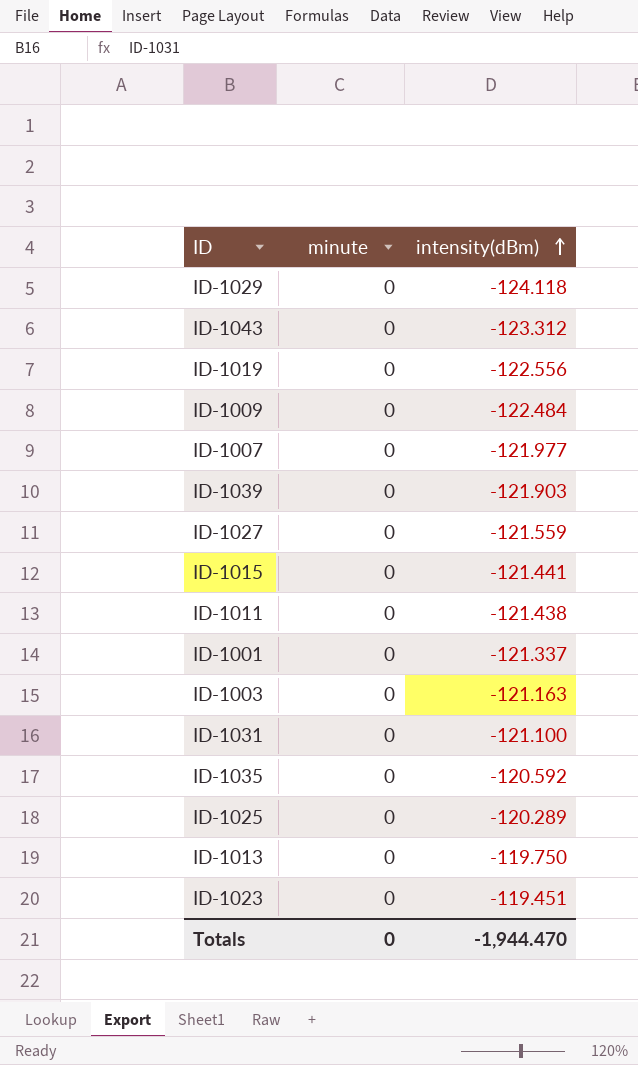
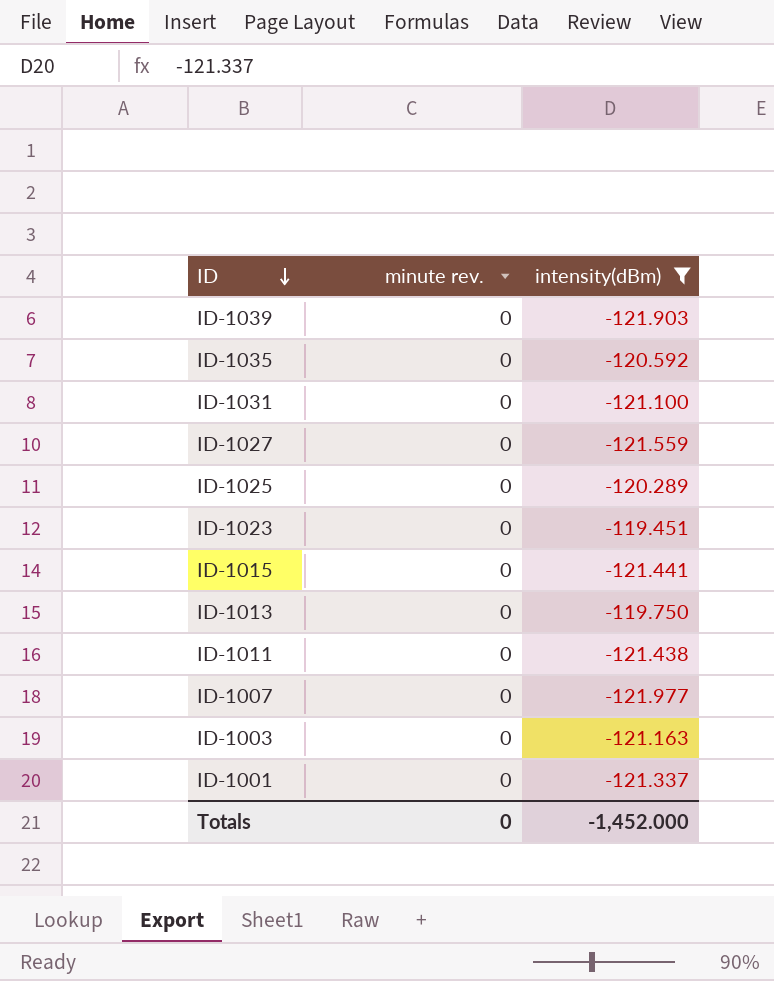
filter: none -> intensity(dBm) >= -121.977
row order: intensity(dBm) ascending -> ID descending
column name: minute -> minute rev.
Totals | intensity(dBm): -1,944.470 -> -1,452.000

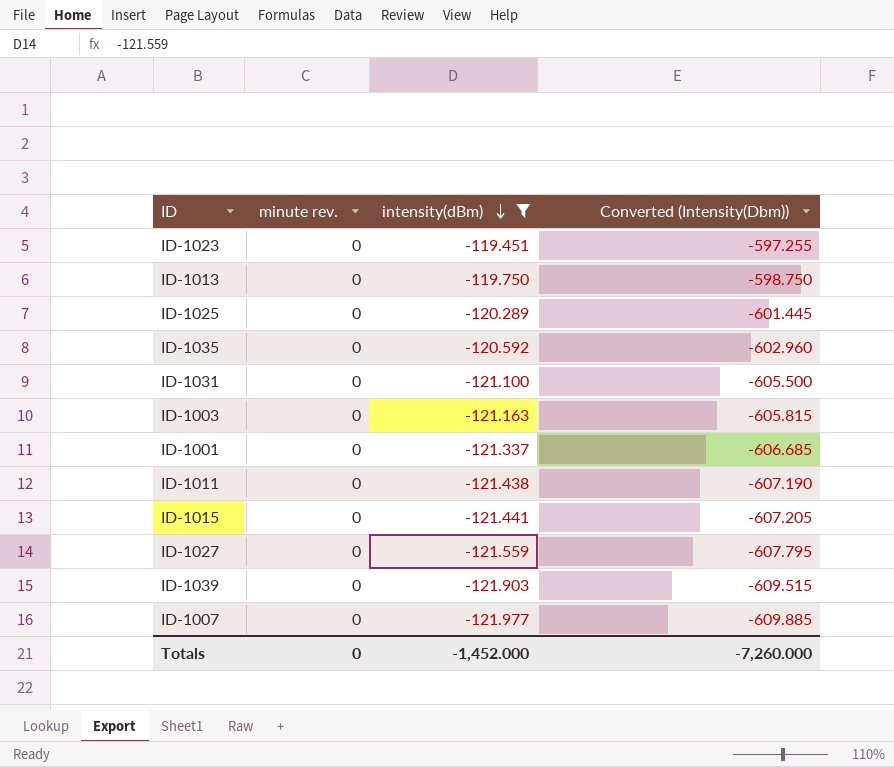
row order: ID descending -> intensity(dBm) descending
column Converted (Intensity(Dbm)) | formula: none -> [intensity(dBm)] * 5

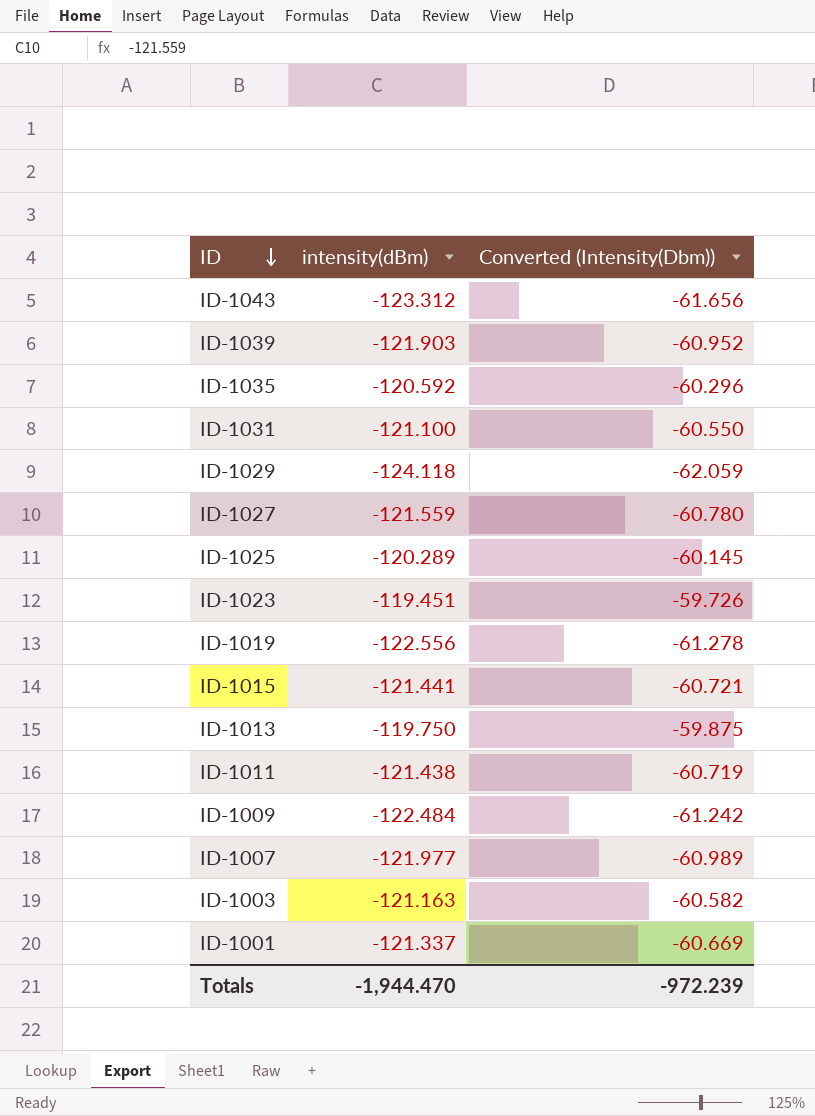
filter: intensity(dBm) >= -121.977 -> none
row order: intensity(dBm) descending -> ID descending
column minute rev. | position: 2 -> none
column Converted (Intensity(Dbm)) | formula: [intensity(dBm)] * 5 -> [intensity(dBm)] * 0.5
Totals | intensity(dBm): -1,452.000 -> -1,944.470
Totals | Converted (Intensity(Dbm)): -7,260.000 -> -972.239

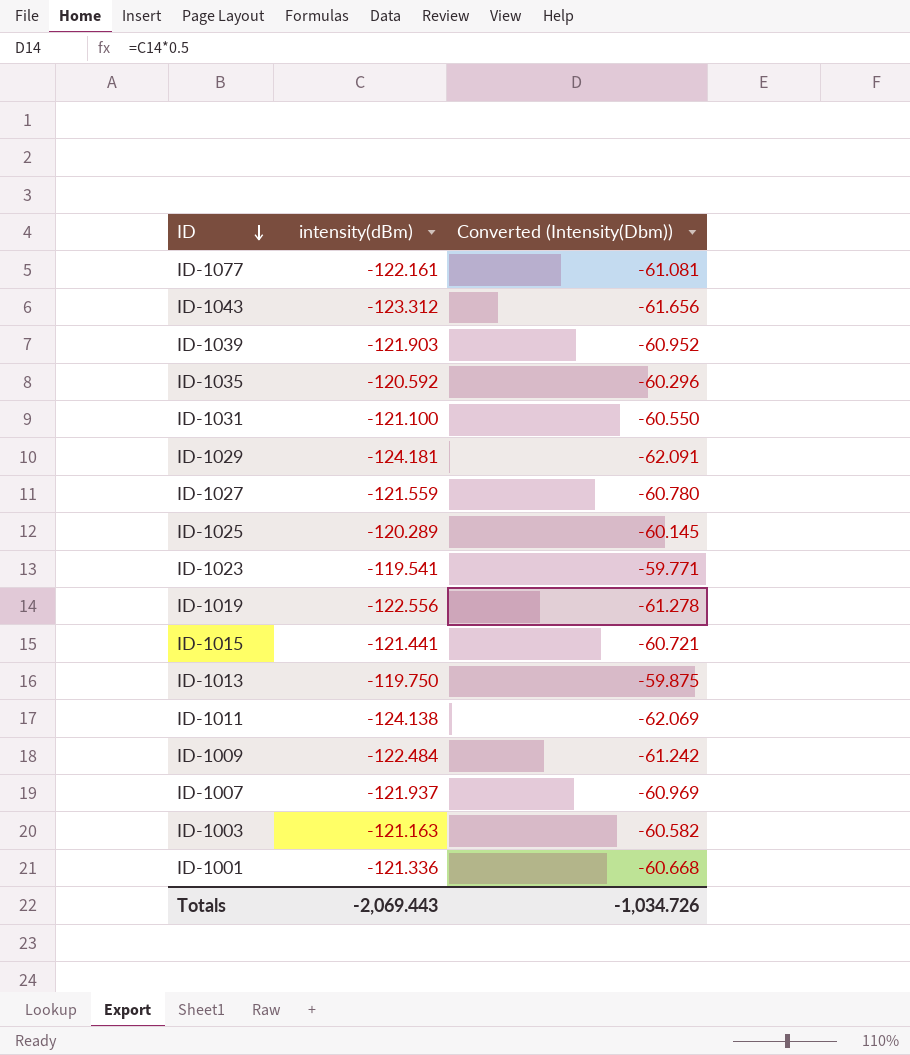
row ID-1077: none -> -122.161 | -61.081
ID-1029 | intensity(dBm): -124.118 -> -124.181
ID-1029 | Converted (Intensity(Dbm)): -62.059 -> -62.091
ID-1023 | intensity(dBm): -119.451 -> -119.541
ID-1023 | Converted (Intensity(Dbm)): -59.726 -> -59.771
ID-1011 | intensity(dBm): -121.438 -> -124.138
ID-1011 | Converted (Intensity(Dbm)): -60.719 -> -62.069
ID-1007 | intensity(dBm): -121.977 -> -121.937
ID-1007 | Converted (Intensity(Dbm)): -60.989 -> -60.969
ID-1001 | intensity(dBm): -121.337 -> -121.336
ID-1001 | Converted (Intensity(Dbm)): -60.669 -> -60.668
Totals | intensity(dBm): -1,944.470 -> -2,069.443
Totals | Converted (Intensity(Dbm)): -972.239 -> -1,034.726

